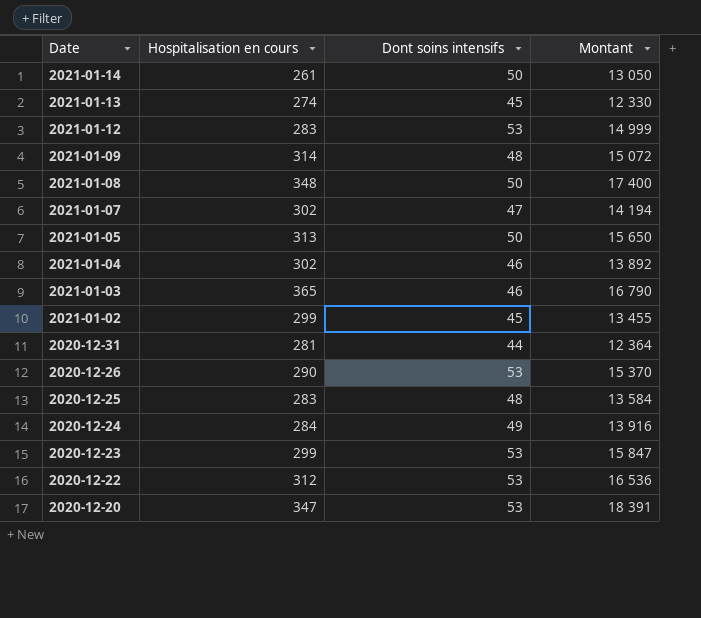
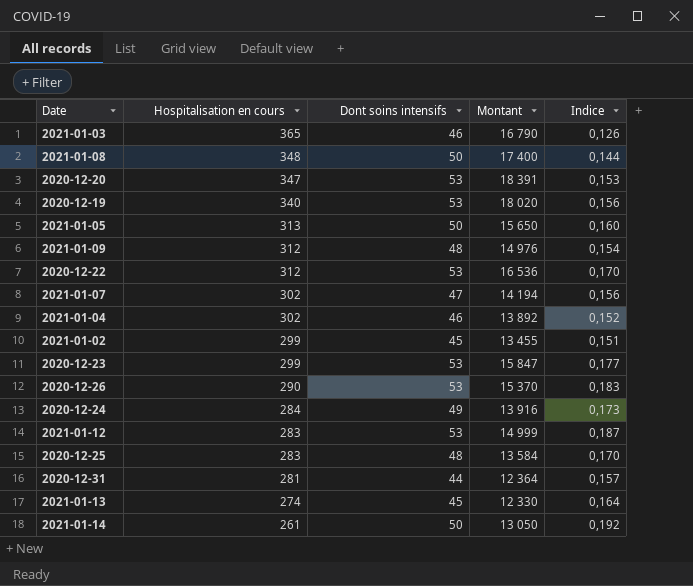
row order: Date descending -> Hospitalisation en cours descending
column Indice | formula: none -> [Dont soins intensifs] / [Hospitalisation en cours]
row 2020-12-19: none -> 340 | 53 | 18 020 | 0,156
2021-01-09 | Hospitalisation en cours: 314 -> 312
2021-01-09 | Montant: 15 072 -> 14 976

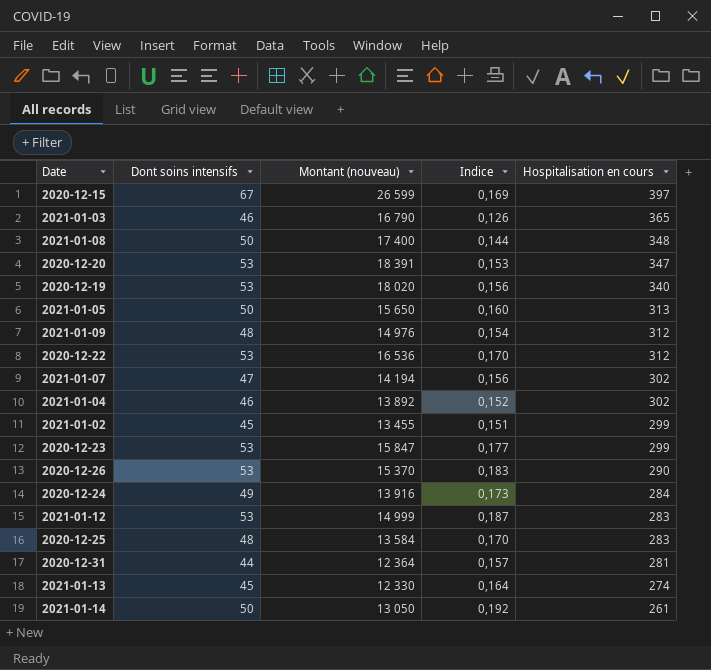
column name: Montant -> Montant (nouveau)
column Hospitalisation en cours | position: 2 -> 5
row 2020-12-15: none -> 67 | 26 599 | 0,169 | 397

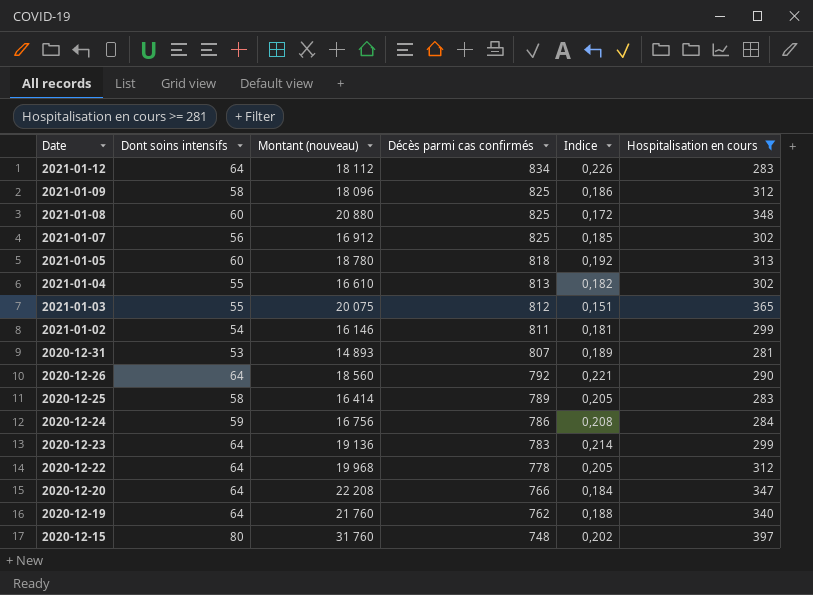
filter: none -> Hospitalisation en cours >= 281
row order: Hospitalisation en cours descending -> Date descending
column Décès parmi cas confirmés | position: none -> 4
2021-01-12 | Dont soins intensifs: 53 -> 64
2021-01-12 | Montant (nouveau): 14 999 -> 18 112
2021-01-12 | Indice: 0,187 -> 0,226
2021-01-09 | Dont soins intensifs: 48 -> 58
2021-01-09 | Montant (nouveau): 14 976 -> 18 096
2021-01-09 | Indice: 0,154 -> 0,186
2021-01-08 | Dont soins intensifs: 50 -> 60
2021-01-08 | Montant (nouveau): 17 400 -> 20 880
2021-01-08 | Indice: 0,144 -> 0,172
2021-01-07 | Dont soins intensifs: 47 -> 56
2021-01-07 | Montant (nouveau): 14 194 -> 16 912
2021-01-07 | Indice: 0,156 -> 0,185
2021-01-05 | Dont soins intensifs: 50 -> 60
2021-01-05 | Montant (nouveau): 15 650 -> 18 780
2021-01-05 | Indice: 0,160 -> 0,192
2021-01-04 | Dont soins intensifs: 46 -> 55
2021-01-04 | Montant (nouveau): 13 892 -> 16 610
2021-01-04 | Indice: 0,152 -> 0,182
2021-01-03 | Dont soins intensifs: 46 -> 55
2021-01-03 | Montant (nouveau): 16 790 -> 20 075
2021-01-03 | Indice: 0,126 -> 0,151
2021-01-02 | Dont soins intensifs: 45 -> 54
2021-01-02 | Montant (nouveau): 13 455 -> 16 146
2021-01-02 | Indice: 0,151 -> 0,181
2020-12-31 | Dont soins intensifs: 44 -> 53
2020-12-31 | Montant (nouveau): 12 364 -> 14 893
2020-12-31 | Indice: 0,157 -> 0,189
2020-12-26 | Dont soins intensifs: 53 -> 64
2020-12-26 | Montant (nouveau): 15 370 -> 18 560
2020-12-26 | Indice: 0,183 -> 0,221
2020-12-25 | Dont soins intensifs: 48 -> 58
2020-12-25 | Montant (nouveau): 13 584 -> 16 414
2020-12-25 | Indice: 0,170 -> 0,205
2020-12-24 | Dont soins intensifs: 49 -> 59
2020-12-24 | Montant (nouveau): 13 916 -> 16 756
2020-12-24 | Indice: 0,173 -> 0,208
2020-12-23 | Dont soins intensifs: 53 -> 64
2020-12-23 | Montant (nouveau): 15 847 -> 19 136
2020-12-23 | Indice: 0,177 -> 0,214
2020-12-22 | Dont soins intensifs: 53 -> 64
2020-12-22 | Montant (nouveau): 16 536 -> 19 968
2020-12-22 | Indice: 0,170 -> 0,205
2020-12-20 | Dont soins intensifs: 53 -> 64
2020-12-20 | Montant (nouveau): 18 391 -> 22 208
2020-12-20 | Indice: 0,153 -> 0,184
2020-12-19 | Dont soins intensifs: 53 -> 64
2020-12-19 | Montant (nouveau): 18 020 -> 21 760
2020-12-19 | Indice: 0,156 -> 0,188
2020-12-15 | Dont soins intensifs: 67 -> 80
2020-12-15 | Montant (nouveau): 26 599 -> 31 760
2020-12-15 | Indice: 0,169 -> 0,202

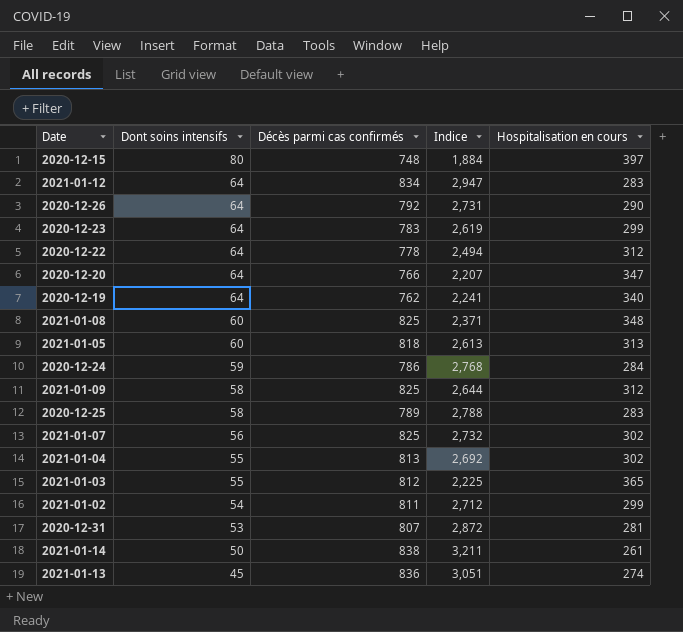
filter: Hospitalisation en cours >= 281 -> none
row order: Date descending -> Dont soins intensifs descending
column Montant (nouveau) | formula: [Dont soins intensifs] * [Hospitalisation en cours] -> none
column Indice | formula: [Dont soins intensifs] / [Hospitalisation en cours] -> [Décès parmi cas confirmés] / [Hospitalisation en cours]

